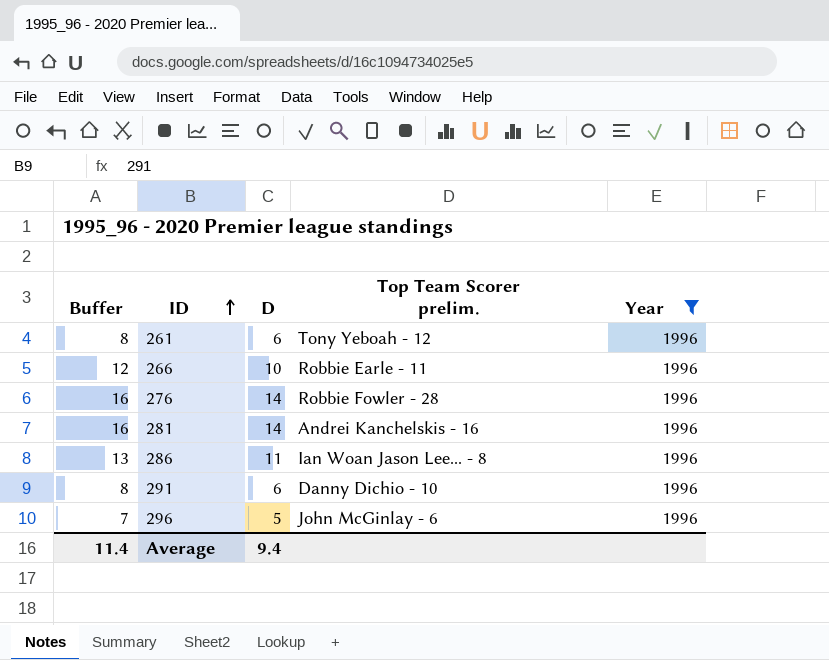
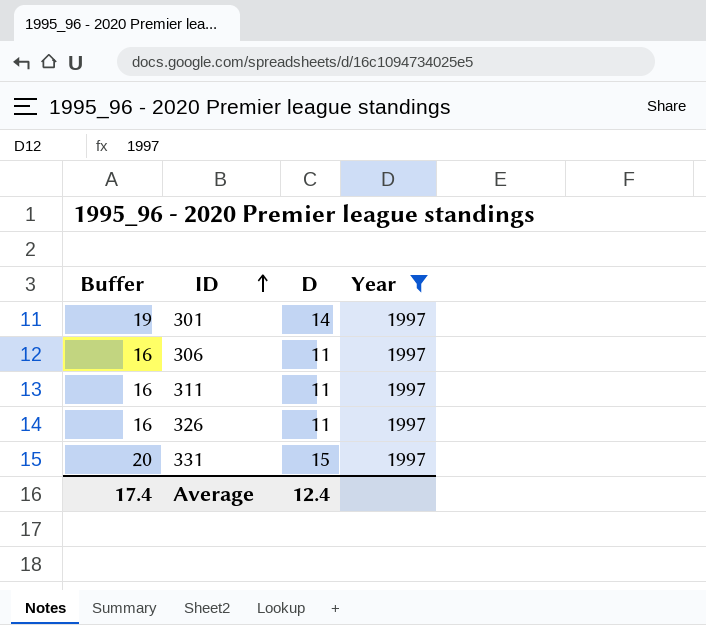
filter: Year = 1996 -> Year = 1997
column Top Team Scorer prelim. | position: 4 -> none
column Buffer | formula: [D] + 2 -> [D] + 5
Average | Buffer: 11.4 -> 17.4
Average | D: 9.4 -> 12.4

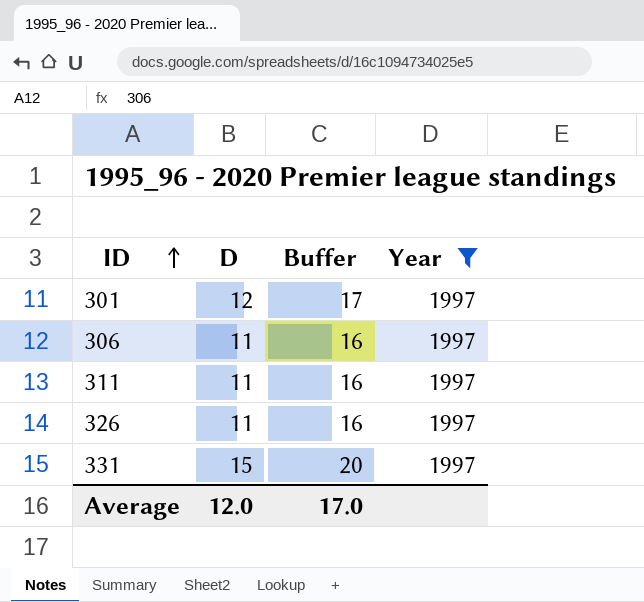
column Buffer | position: 1 -> 3
301 | D: 14 -> 12
301 | Buffer: 19 -> 17
Average | D: 12.4 -> 12.0
Average | Buffer: 17.4 -> 17.0

